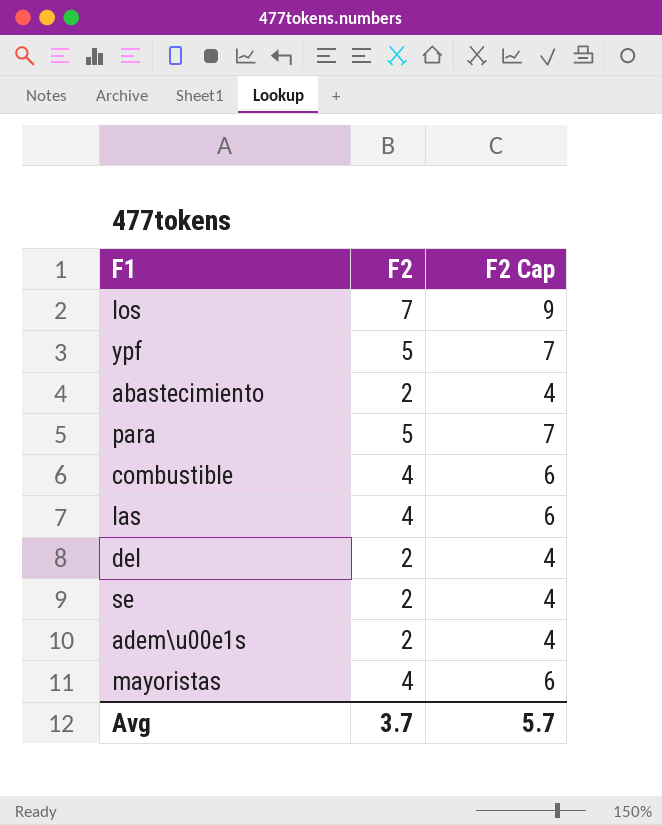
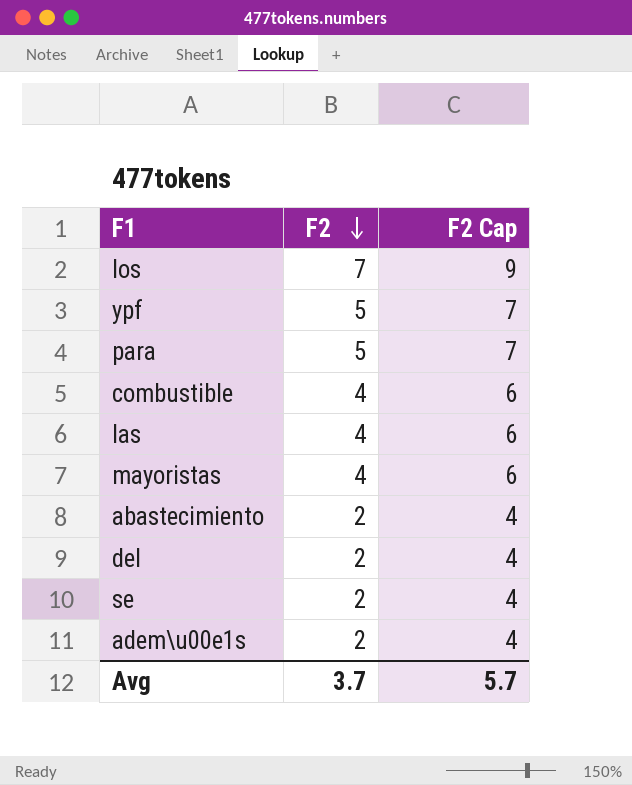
row order: none -> F2 descending

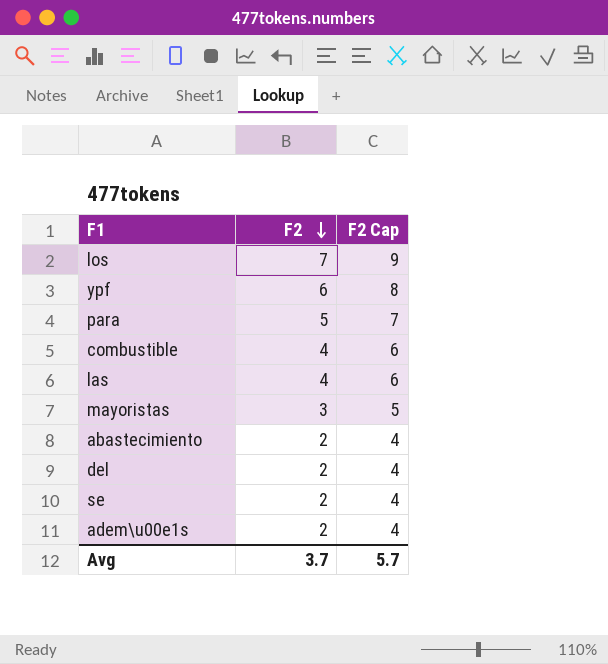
ypf | F2: 5 -> 6
ypf | F2 Cap: 7 -> 8
mayoristas | F2: 4 -> 3
mayoristas | F2 Cap: 6 -> 5

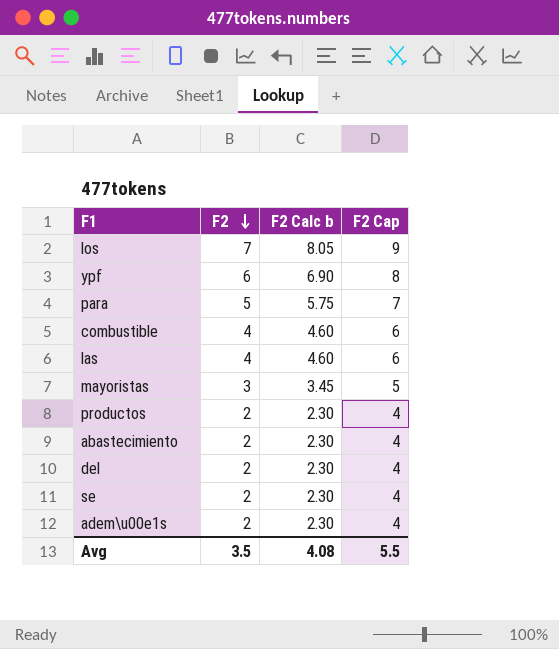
column F2 Calc b | formula: none -> [F2] * 1.15
row productos: none -> 2 | 2.30 | 4
Avg | F2: 3.7 -> 3.5
Avg | F2 Cap: 5.7 -> 5.5

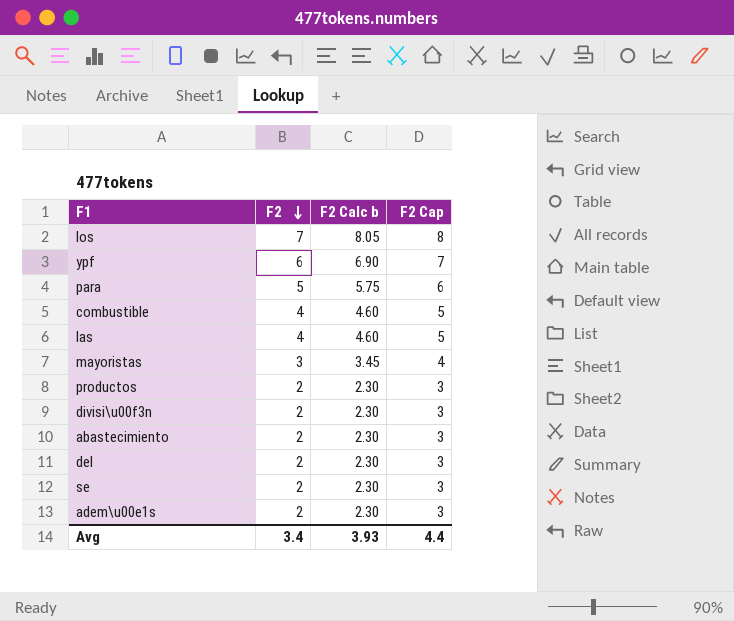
column F2 Cap | formula: [F2] + 2 -> [F2] + 1
row divisi\u00f3n: none -> 2 | 2.30 | 3
Avg | F2: 3.5 -> 3.4
Avg | F2 Calc b: 4.08 -> 3.93
Avg | F2 Cap: 5.5 -> 4.4

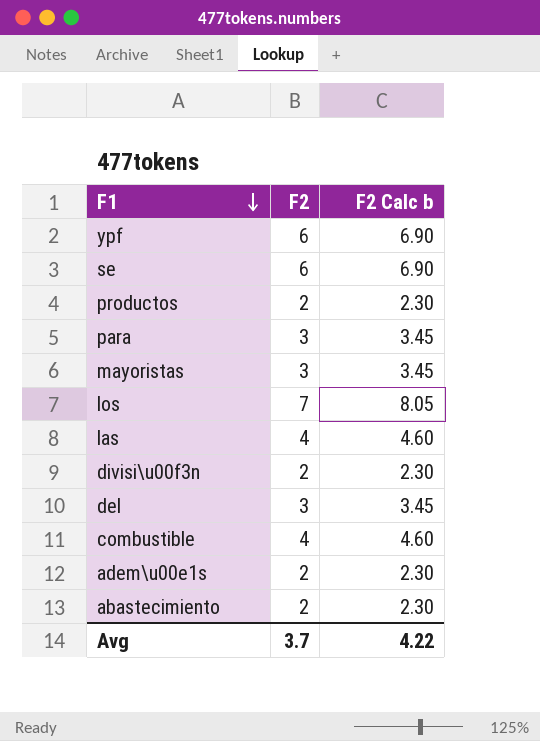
row order: F2 descending -> F1 descending
column F2 Cap | formula: [F2] + 1 -> none
se | F2: 2 -> 6
se | F2 Calc b: 2.30 -> 6.90
para | F2: 5 -> 3
para | F2 Calc b: 5.75 -> 3.45
del | F2: 2 -> 3
del | F2 Calc b: 2.30 -> 3.45
Avg | F2: 3.4 -> 3.7
Avg | F2 Calc b: 3.93 -> 4.22

